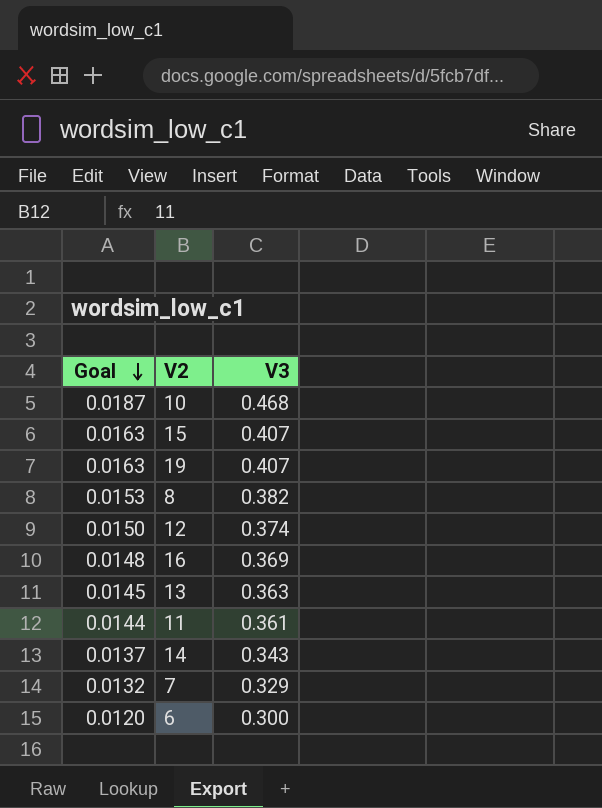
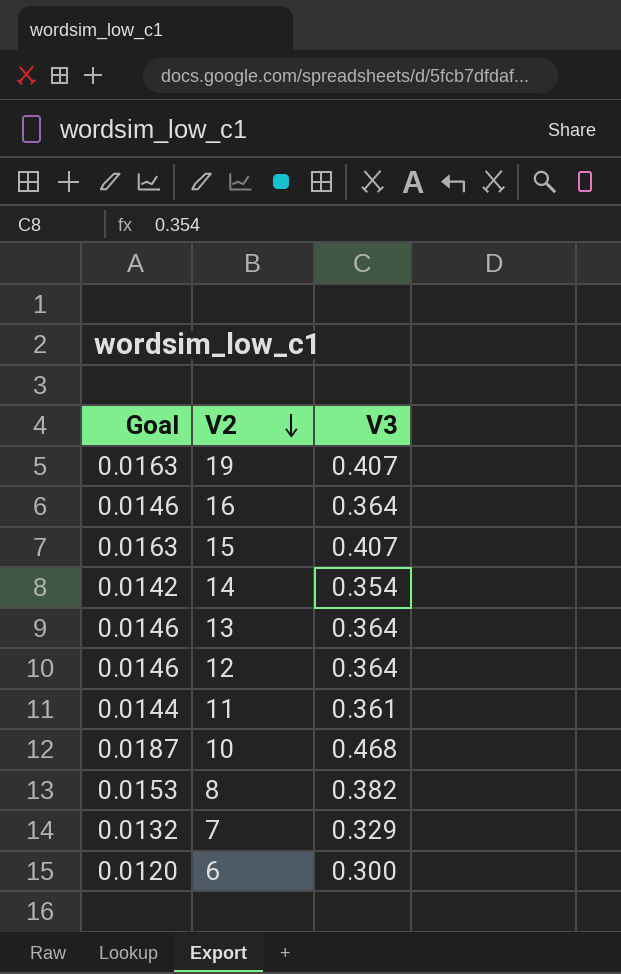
row order: Goal descending -> V2 descending
16 | Goal: 0.0148 -> 0.0146
16 | V3: 0.369 -> 0.364
14 | Goal: 0.0137 -> 0.0142
14 | V3: 0.343 -> 0.354
13 | Goal: 0.0145 -> 0.0146
13 | V3: 0.363 -> 0.364
12 | Goal: 0.0150 -> 0.0146
12 | V3: 0.374 -> 0.364

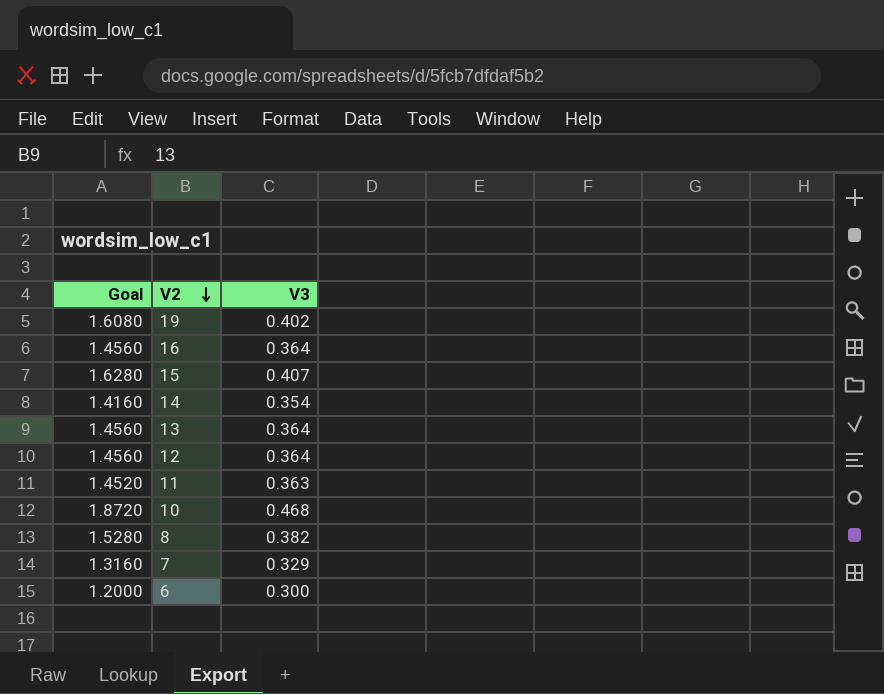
column Goal | formula: [V3] * 0.04 -> [V3] * 4
19 | V3: 0.407 -> 0.402
11 | V3: 0.361 -> 0.363

